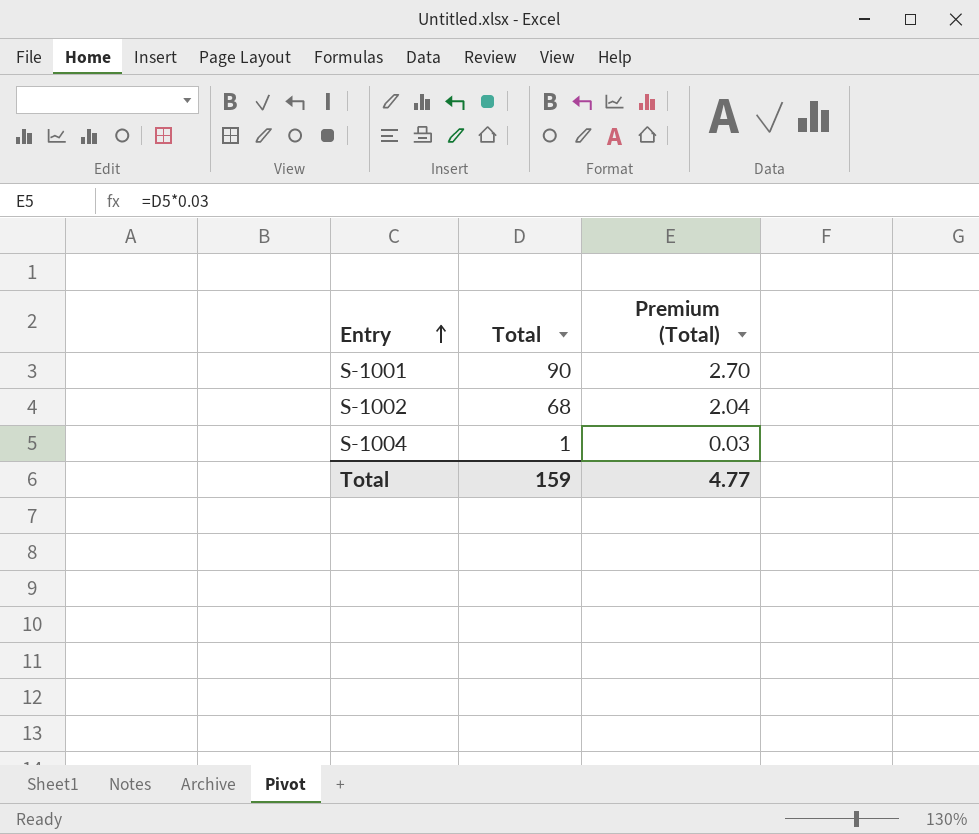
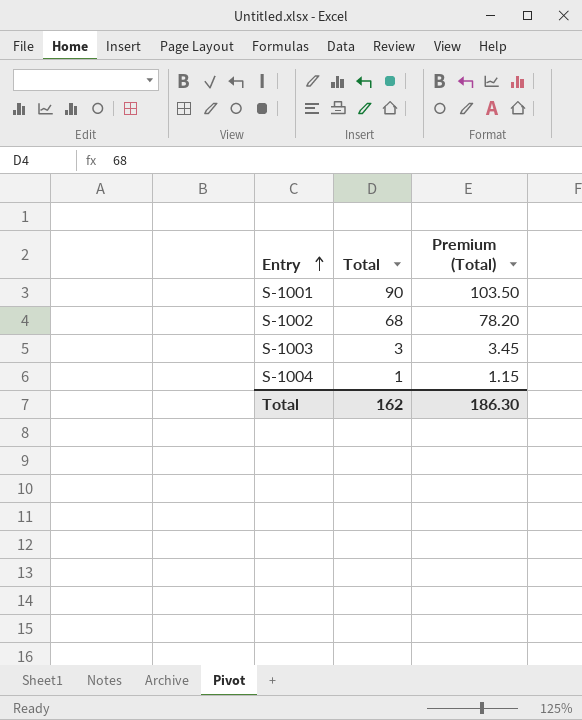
column Premium (Total) | formula: [Total] * 0.03 -> [Total] * 1.15
row S-1003: none -> 3 | 3.45
Total | Total: 159 -> 162
Total | Premium (Total): 4.77 -> 186.30

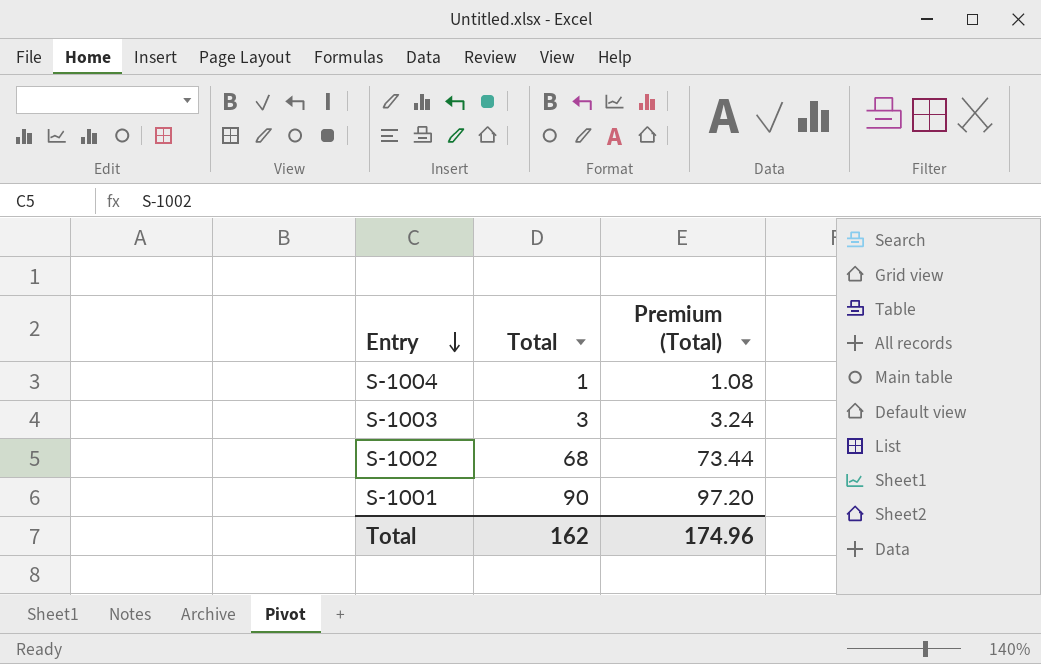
row order: Entry ascending -> Entry descending
column Premium (Total) | formula: [Total] * 1.15 -> [Total] * 1.08
Total | Premium (Total): 186.30 -> 174.96

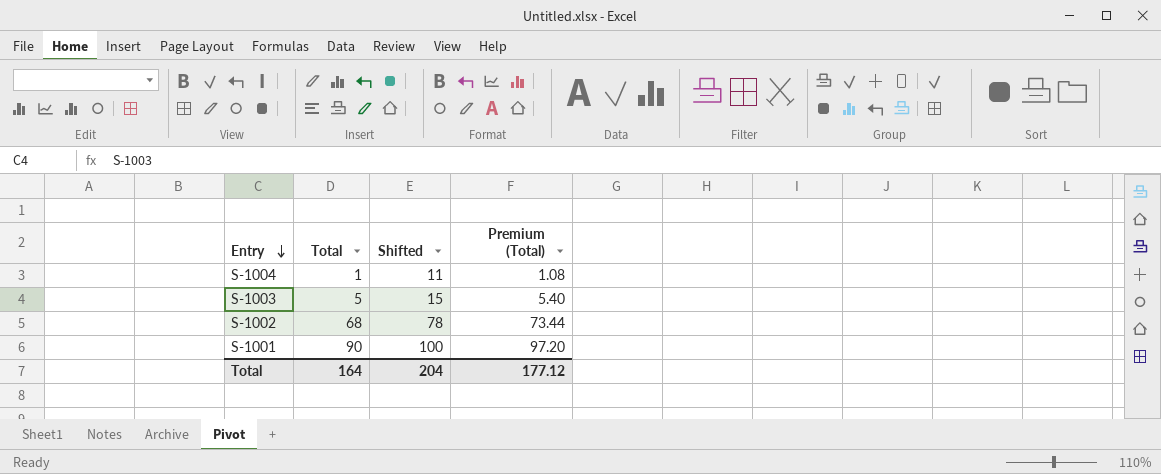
column Shifted | formula: none -> [Total] + 10
S-1003 | Total: 3 -> 5
S-1003 | Premium (Total): 3.24 -> 5.40
Total | Total: 162 -> 164
Total | Premium (Total): 174.96 -> 177.12

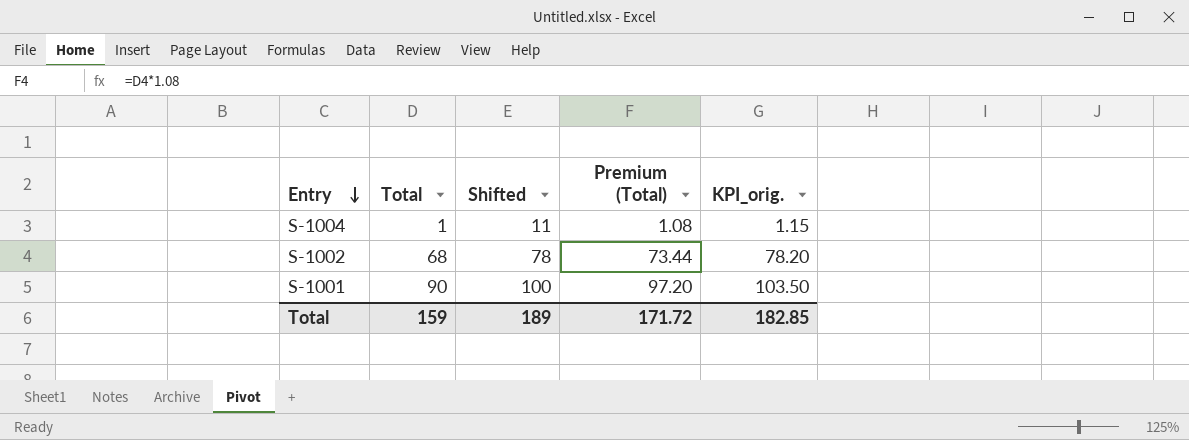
column KPI_orig. | formula: none -> [Total] * 1.15
row S-1003: 5 | 15 | 5.40 -> none
Total | Total: 164 -> 159
Total | Shifted: 204 -> 189
Total | Premium (Total): 177.12 -> 171.72

